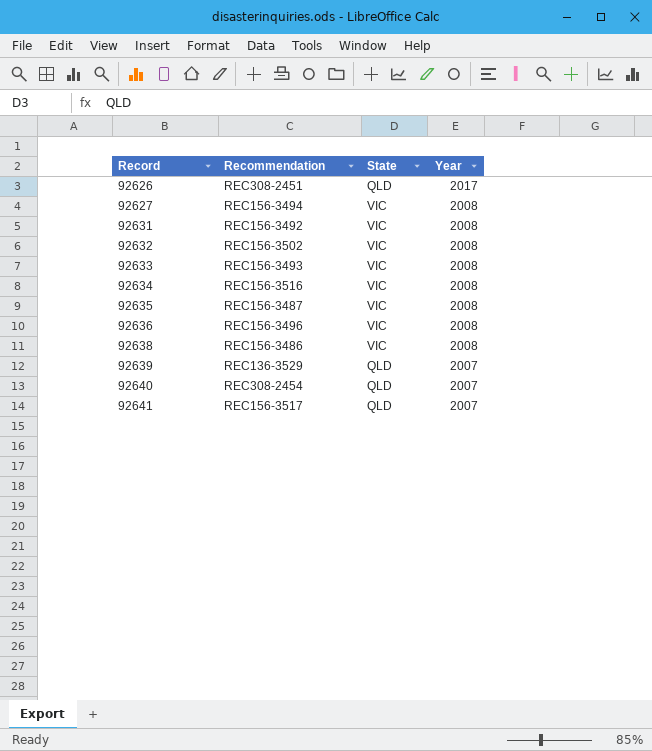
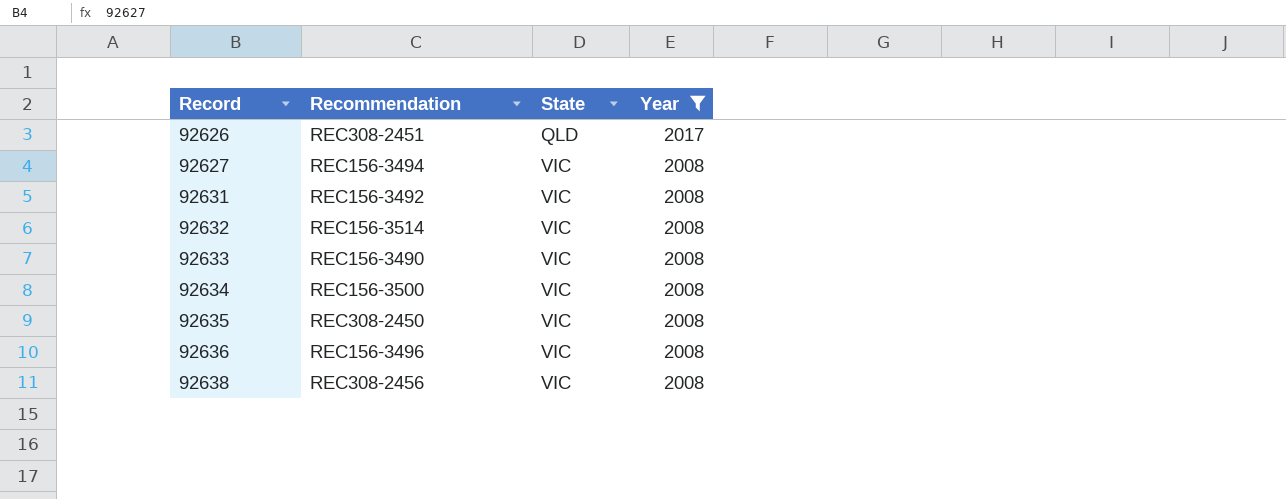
filter: none -> Year != 2007
92632 | Recommendation: REC156-3502 -> REC156-3514
92633 | Recommendation: REC156-3493 -> REC156-3490
92634 | Recommendation: REC156-3516 -> REC156-3500
92635 | Recommendation: REC156-3487 -> REC308-2450
92638 | Recommendation: REC156-3486 -> REC308-2456

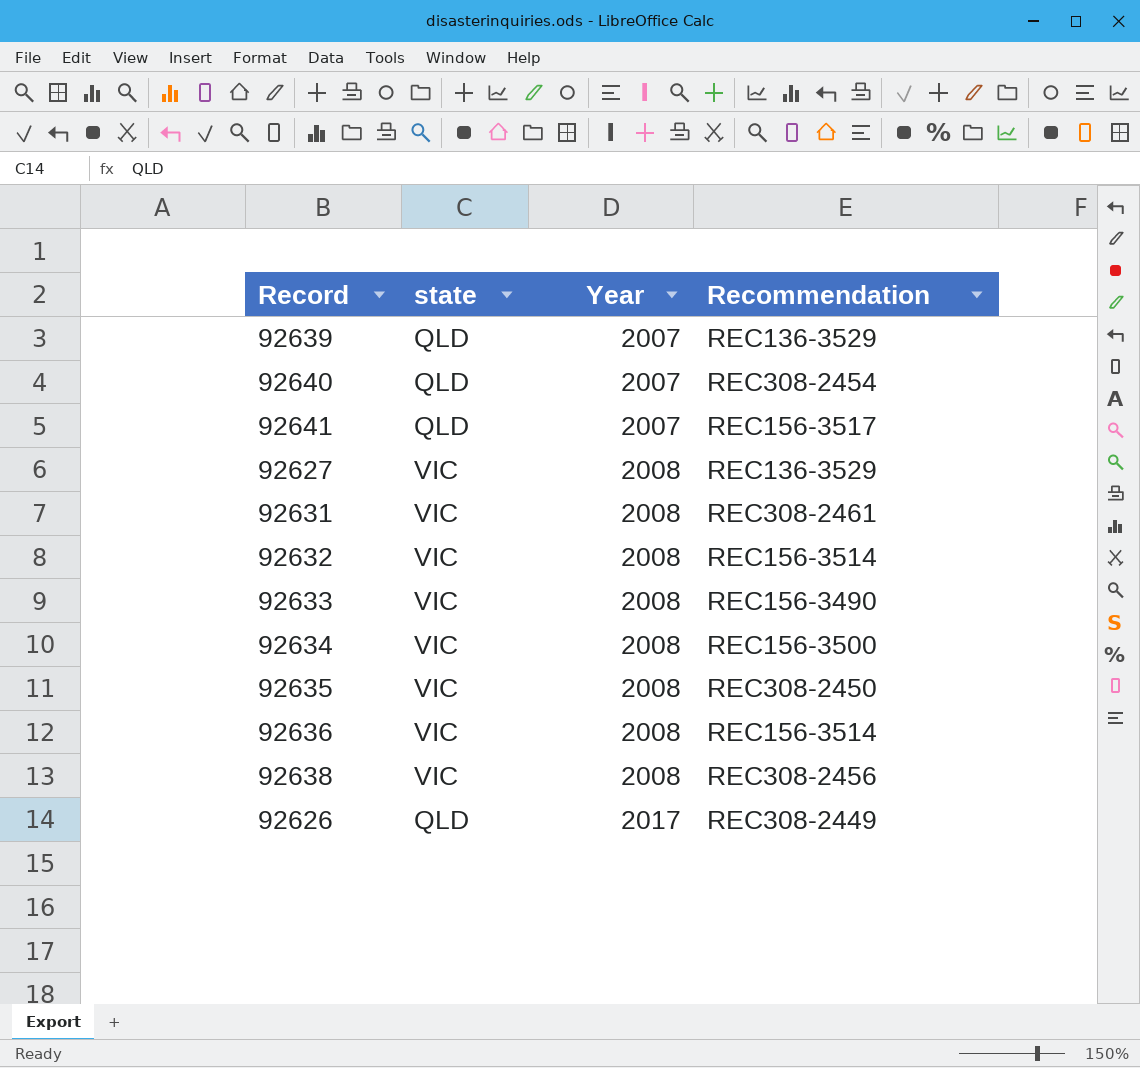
filter: Year != 2007 -> none
row order: Record ascending -> Year ascending
column name: State -> state
column Recommendation | position: 2 -> 4
92627 | Recommendation: REC156-3494 -> REC136-3529
92631 | Recommendation: REC156-3492 -> REC308-2461
92636 | Recommendation: REC156-3496 -> REC156-3514
92626 | Recommendation: REC308-2451 -> REC308-2449

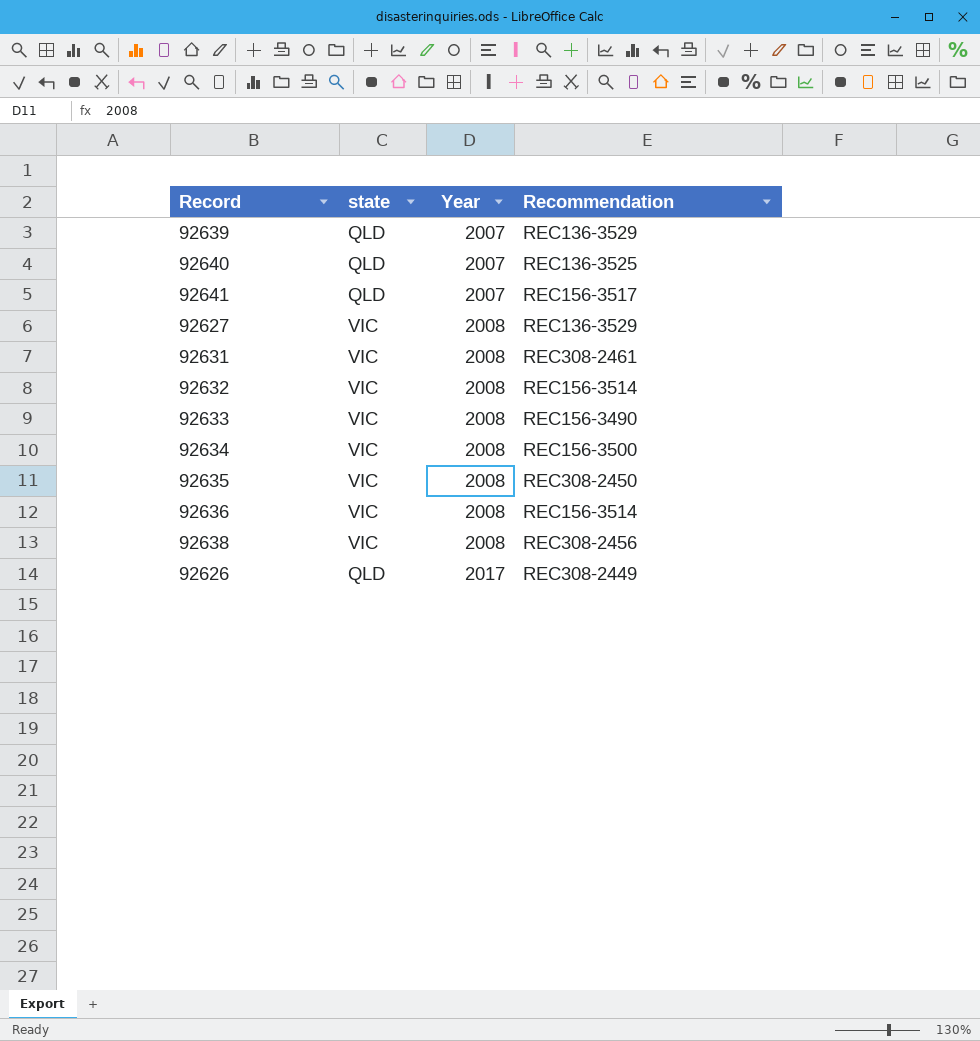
92640 | Recommendation: REC308-2454 -> REC136-3525

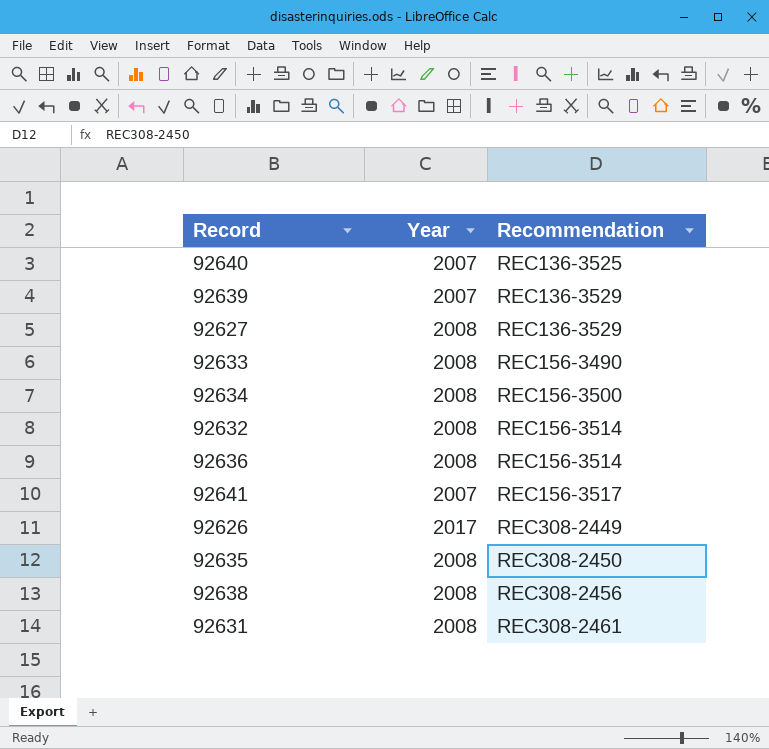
row order: Year ascending -> Recommendation ascending
column state | position: 2 -> none

